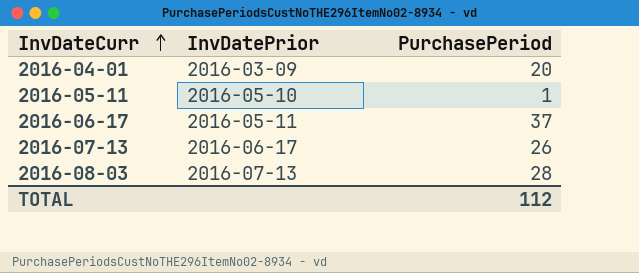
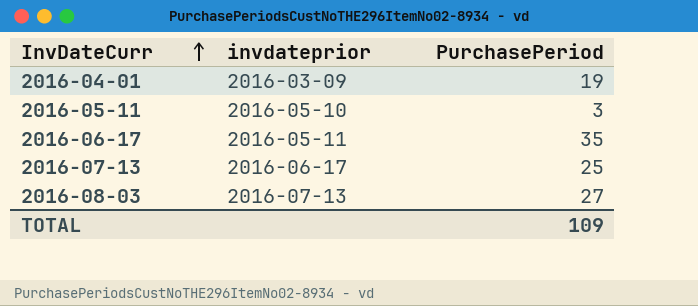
column name: InvDatePrior -> invdateprior
2016-04-01 | PurchasePeriod: 20 -> 19
2016-05-11 | PurchasePeriod: 1 -> 3
2016-06-17 | PurchasePeriod: 37 -> 35
2016-07-13 | PurchasePeriod: 26 -> 25
2016-08-03 | PurchasePeriod: 28 -> 27
TOTAL | PurchasePeriod: 112 -> 109

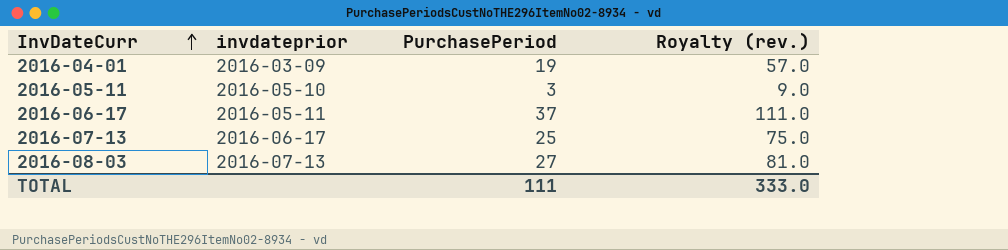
column Royalty (rev.) | formula: none -> [PurchasePeriod] * 3
2016-06-17 | PurchasePeriod: 35 -> 37
TOTAL | PurchasePeriod: 109 -> 111

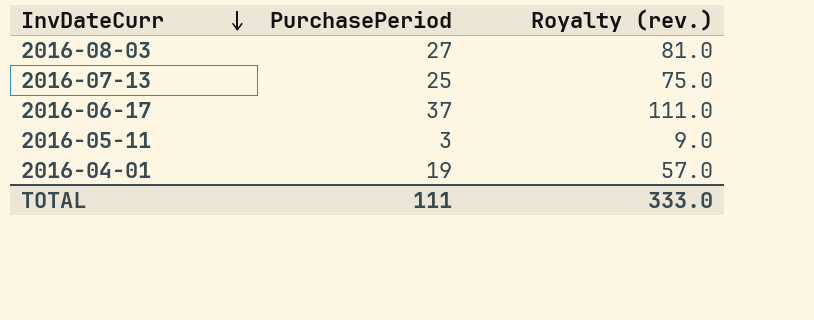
row order: InvDateCurr ascending -> InvDateCurr descending
column invdateprior | position: 2 -> none

